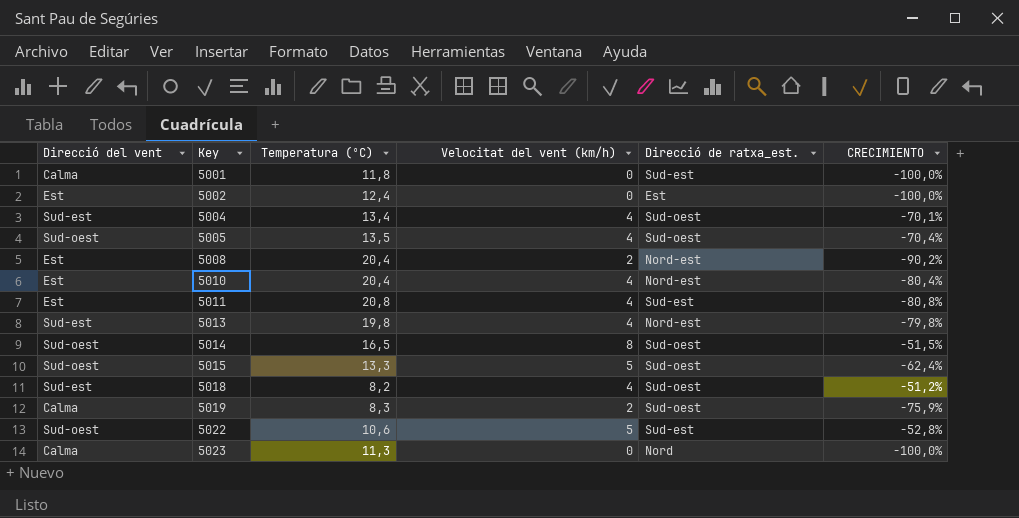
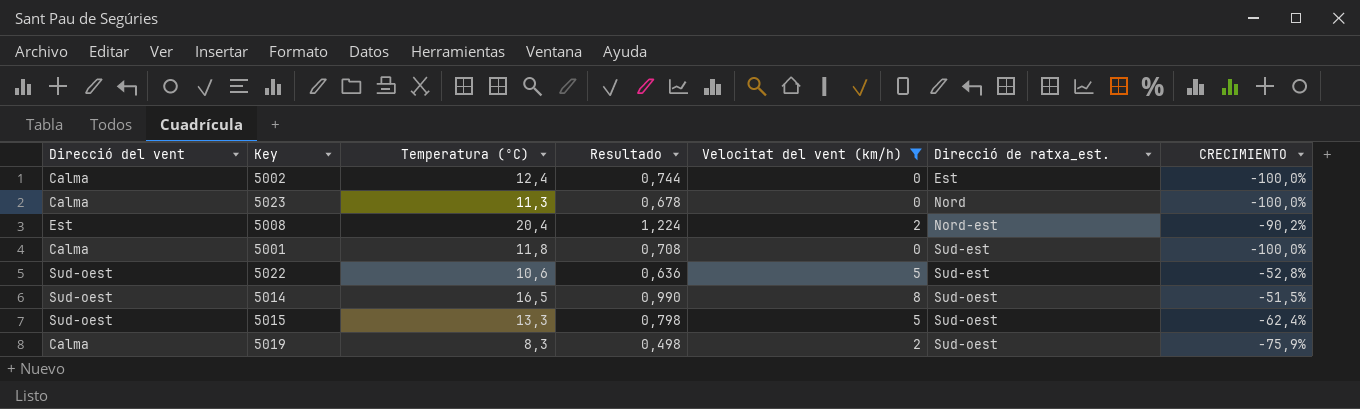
filter: none -> Velocitat del vent (km/h) != 4
row order: Key ascending -> Direcció de ratxa_est. ascending
column Resultado | formula: none -> [Temperatura (ºC)] * 0,06
5002 | Direcció del vent: Est -> Calma

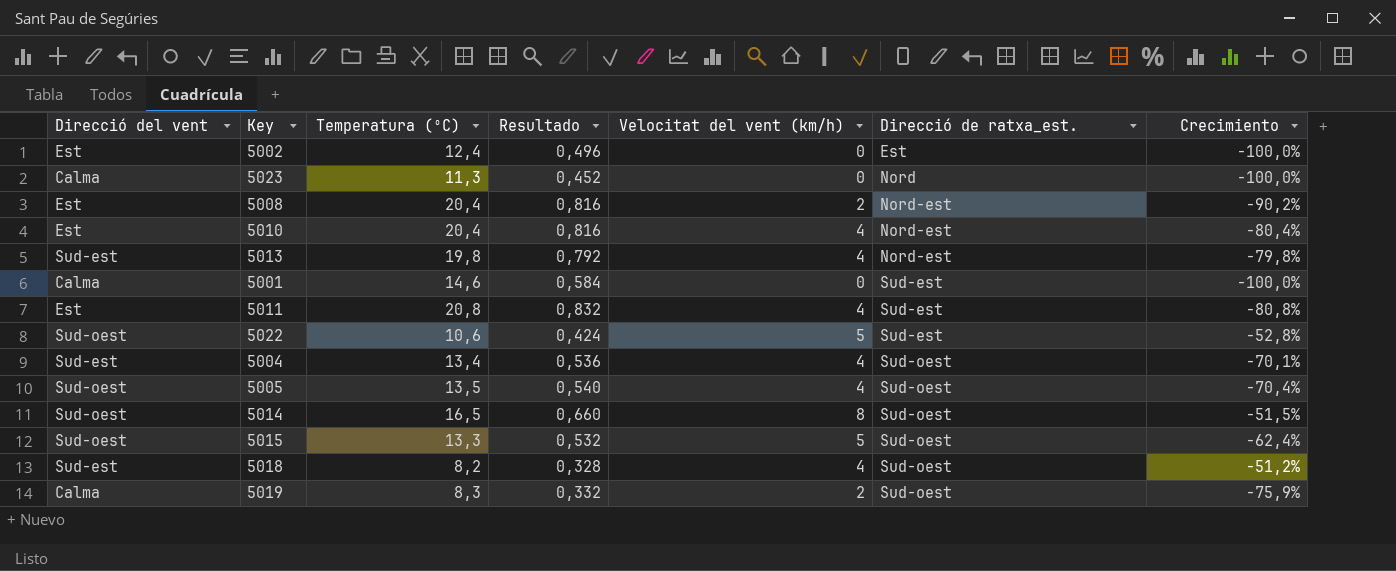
filter: Velocitat del vent (km/h) != 4 -> none
column Resultado | formula: [Temperatura (ºC)] * 0,06 -> [Temperatura (ºC)] * 0,04
column name: CRECIMIENTO -> Crecimiento
5002 | Direcció del vent: Calma -> Est
5001 | Temperatura (ºC): 11,8 -> 14,6

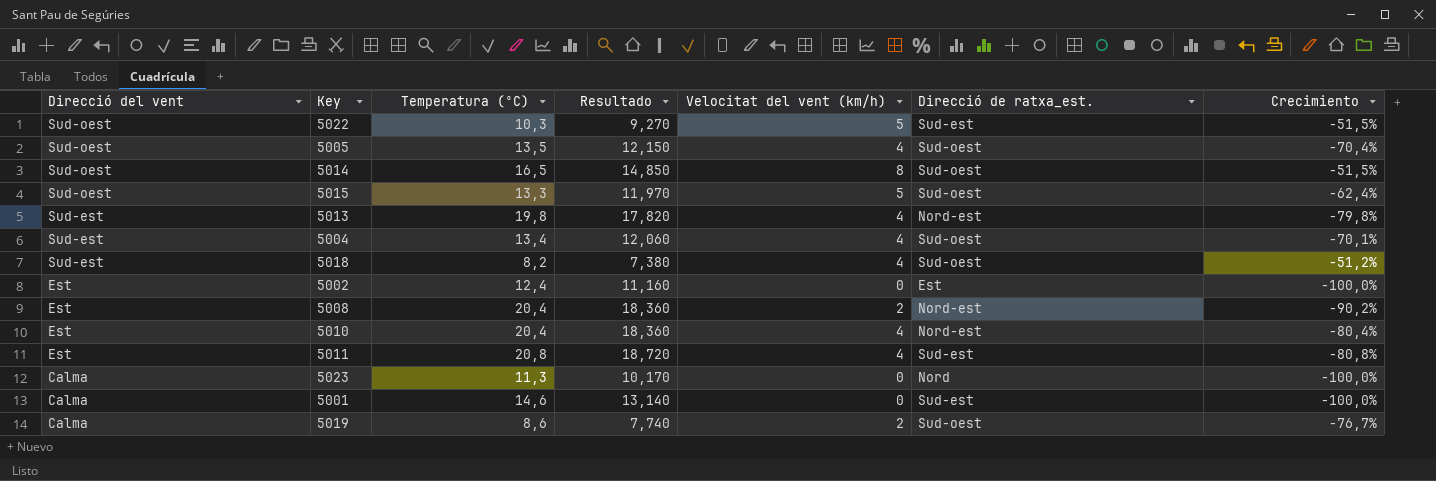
row order: Direcció de ratxa_est. ascending -> Direcció del vent descending
column Resultado | formula: [Temperatura (ºC)] * 0,04 -> [Temperatura (ºC)] * 0,9
5022 | Temperatura (ºC): 10,6 -> 10,3
5022 | Crecimiento: -52,8% -> -51,5%
5019 | Temperatura (ºC): 8,3 -> 8,6
5019 | Crecimiento: -75,9% -> -76,7%

